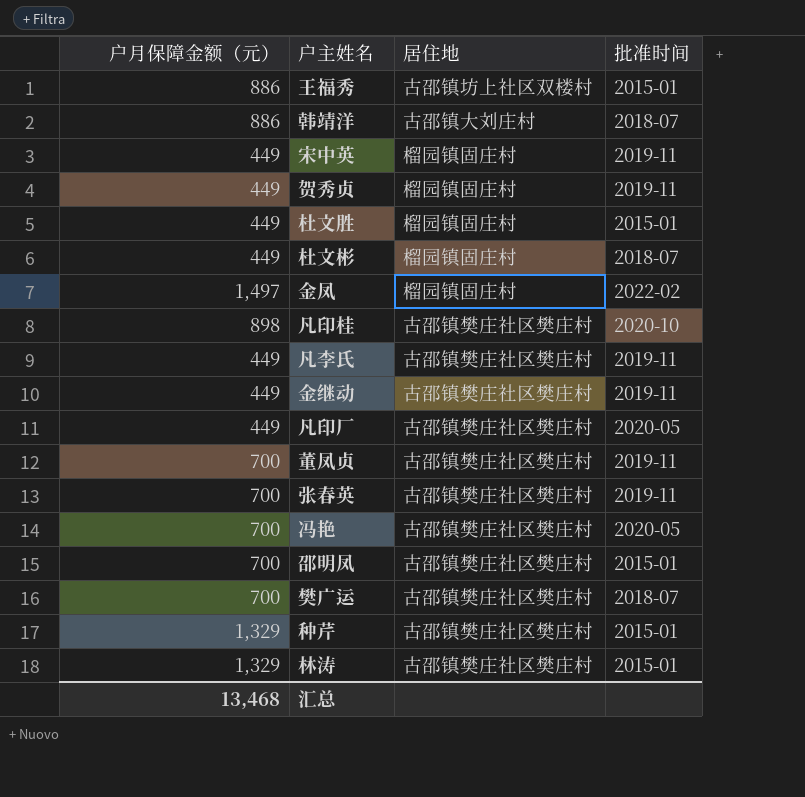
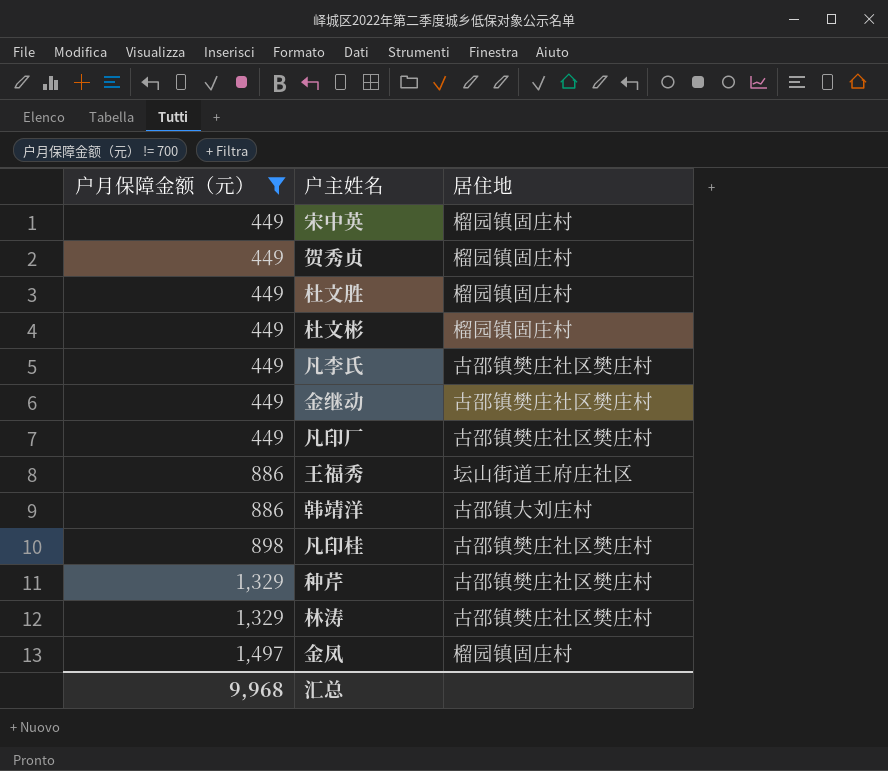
filter: none -> 户月保障金额（元） != 700
row order: none -> 户月保障金额（元） ascending
column 批准时间 | position: 4 -> none
王福秀 | 居住地: 古邵镇坊上社区双楼村 -> 坛山街道王府庄社区
汇总 | 户月保障金额（元）: 13,468 -> 9,968

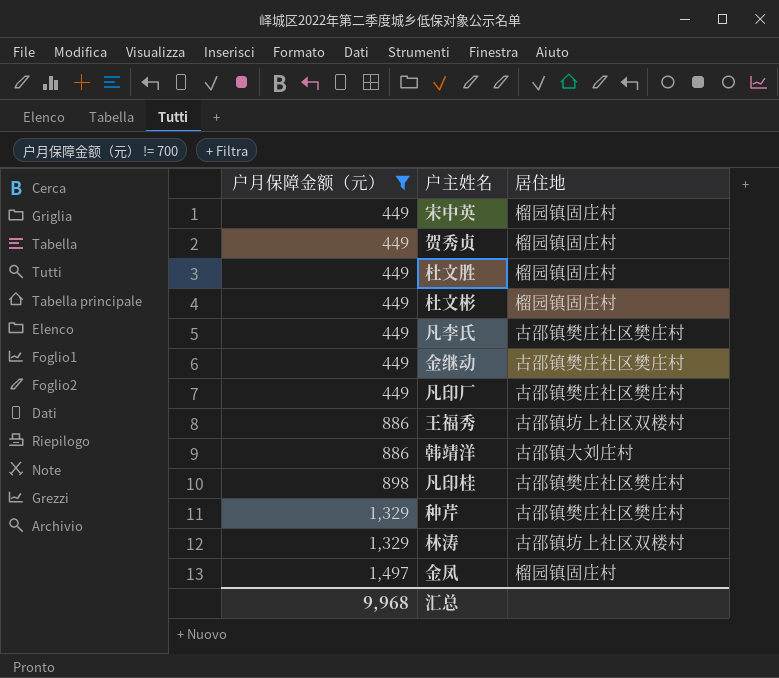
王福秀 | 居住地: 坛山街道王府庄社区 -> 古邵镇坊上社区双楼村
林涛 | 居住地: 古邵镇樊庄社区樊庄村 -> 古邵镇坊上社区双楼村

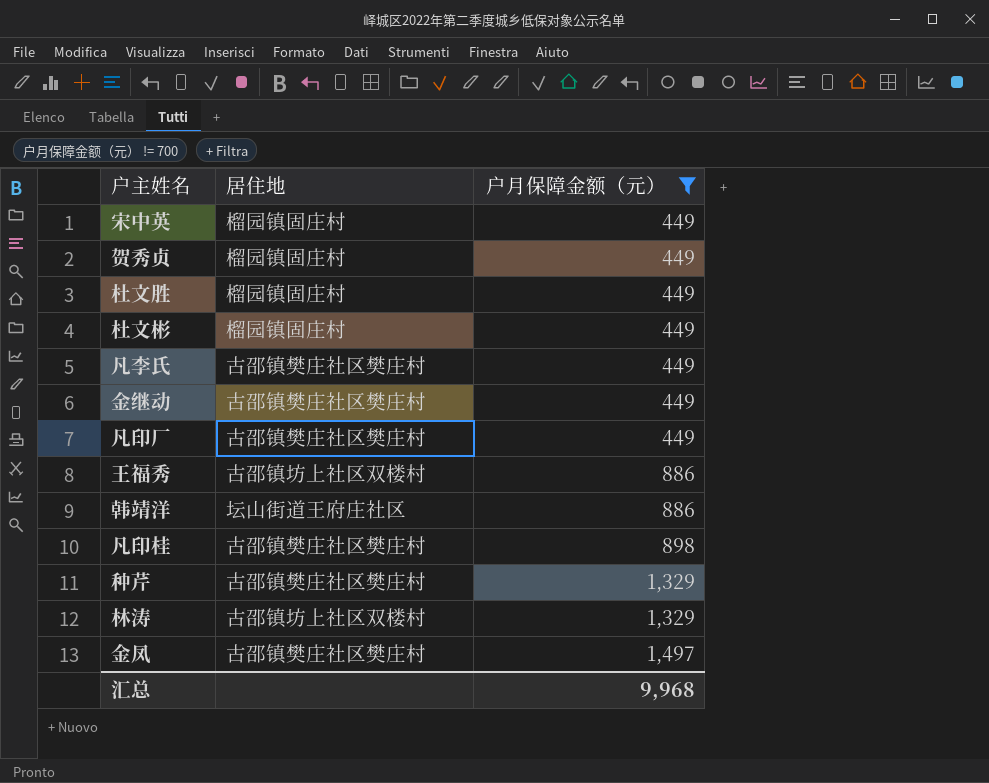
column 户月保障金额（元） | position: 1 -> 3
韩靖洋 | 居住地: 古邵镇大刘庄村 -> 坛山街道王府庄社区
金凤 | 居住地: 榴园镇固庄村 -> 古邵镇樊庄社区樊庄村

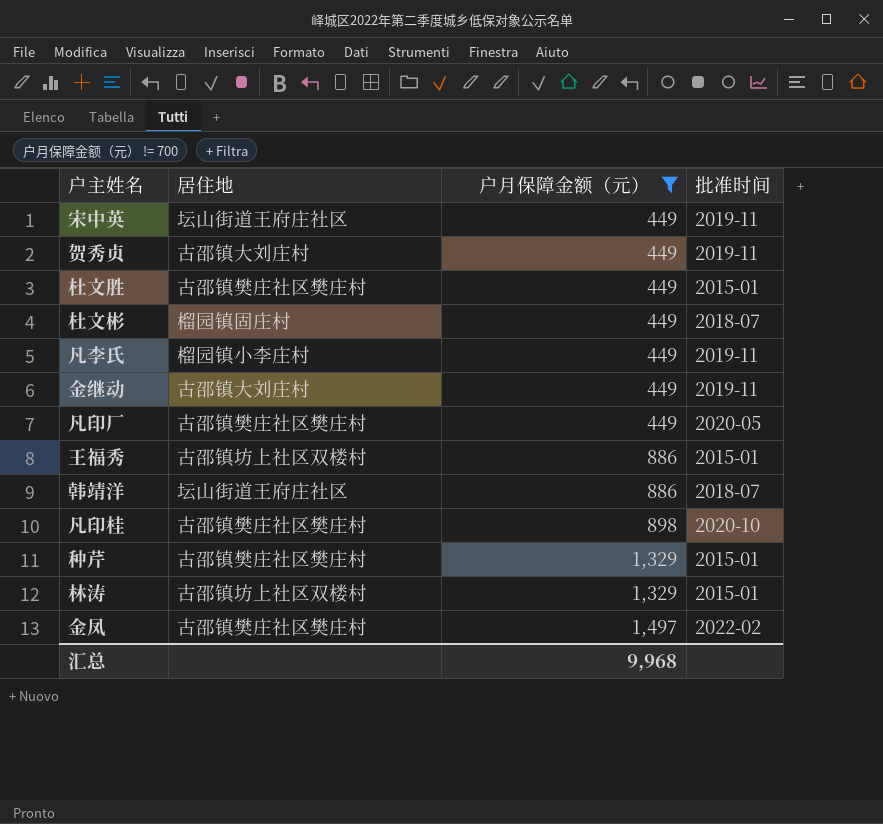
column 批准时间 | position: none -> 4
宋中英 | 居住地: 榴园镇固庄村 -> 坛山街道王府庄社区
贺秀贞 | 居住地: 榴园镇固庄村 -> 古邵镇大刘庄村
杜文胜 | 居住地: 榴园镇固庄村 -> 古邵镇樊庄社区樊庄村
凡李氏 | 居住地: 古邵镇樊庄社区樊庄村 -> 榴园镇小李庄村
金继动 | 居住地: 古邵镇樊庄社区樊庄村 -> 古邵镇大刘庄村

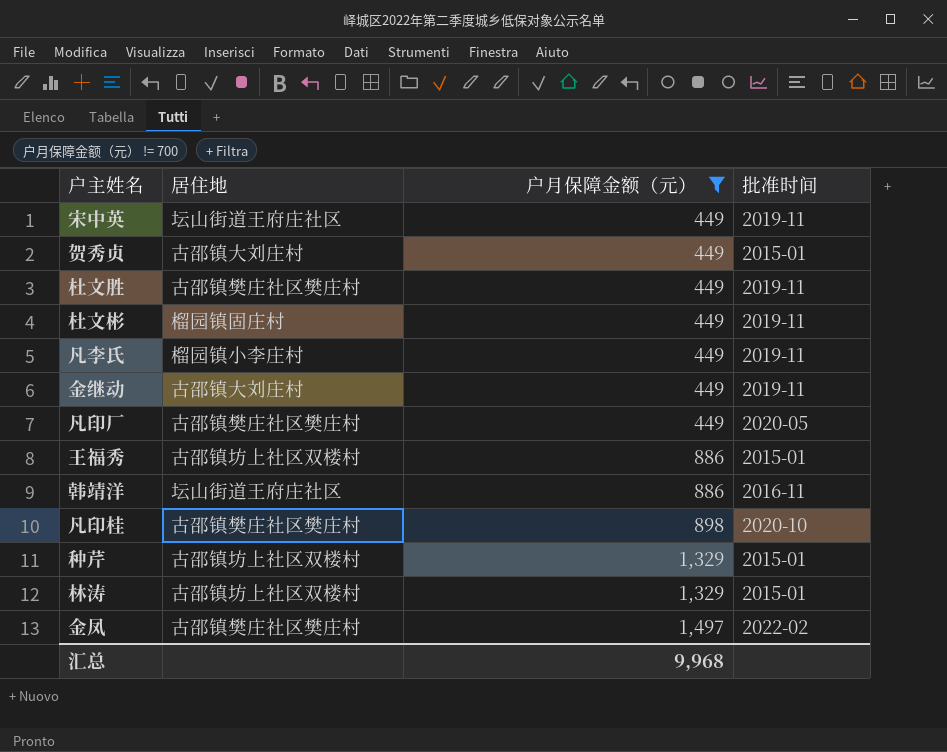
贺秀贞 | 批准时间: 2019-11 -> 2015-01
杜文胜 | 批准时间: 2015-01 -> 2019-11
杜文彬 | 批准时间: 2018-07 -> 2019-11
韩靖洋 | 批准时间: 2018-07 -> 2016-11
种芹 | 居住地: 古邵镇樊庄社区樊庄村 -> 古邵镇坊上社区双楼村

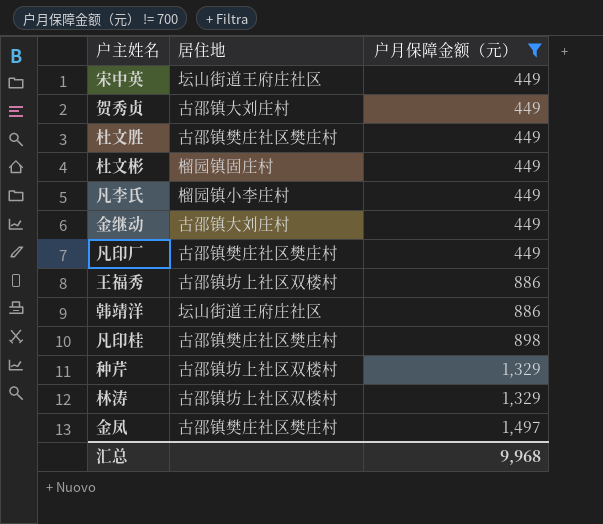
column 批准时间 | position: 4 -> none

